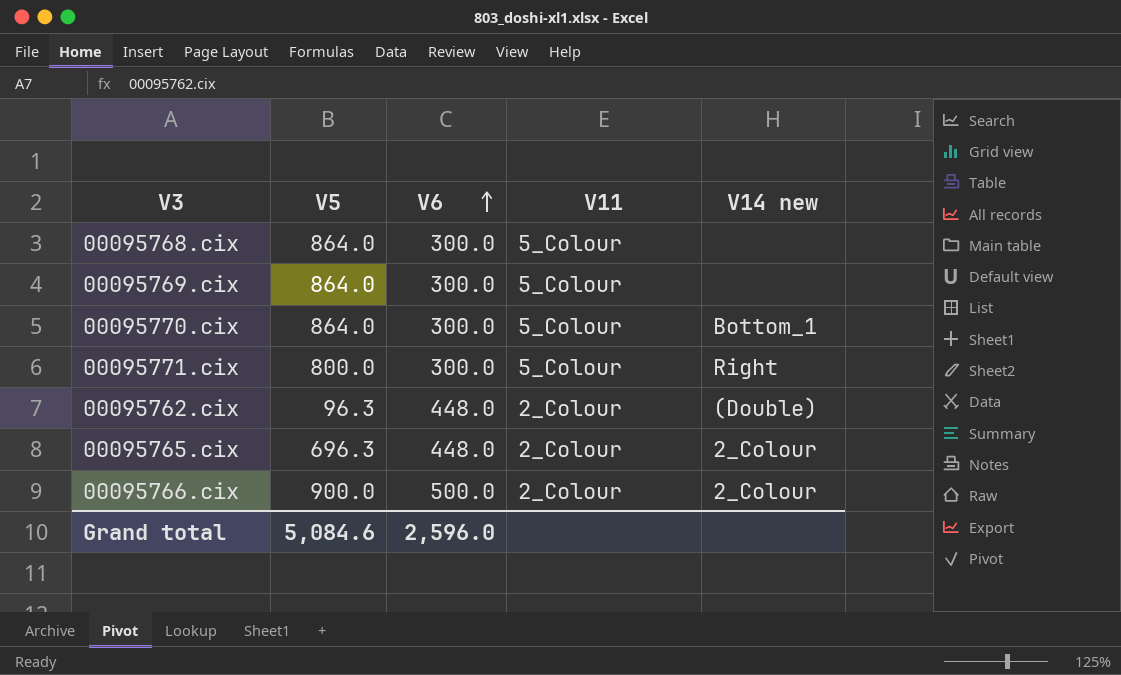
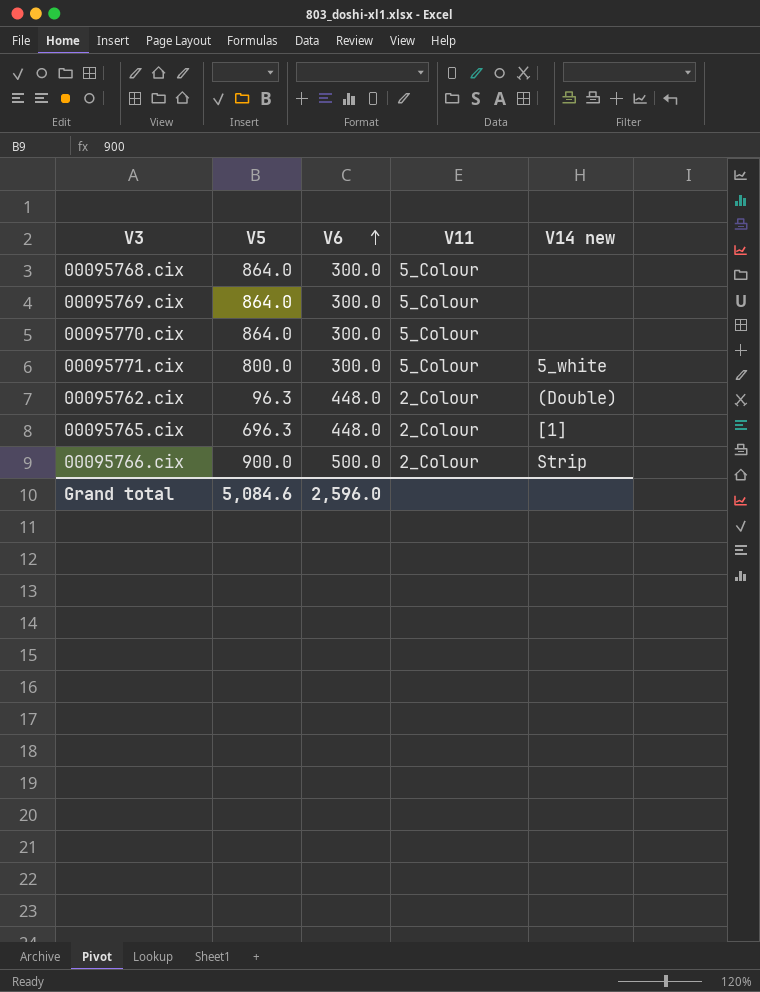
00095770.cix | V14 new: Bottom_1 -> none
00095771.cix | V14 new: Right -> 5_white
00095765.cix | V14 new: 2_Colour -> [1]
00095766.cix | V14 new: 2_Colour -> Strip

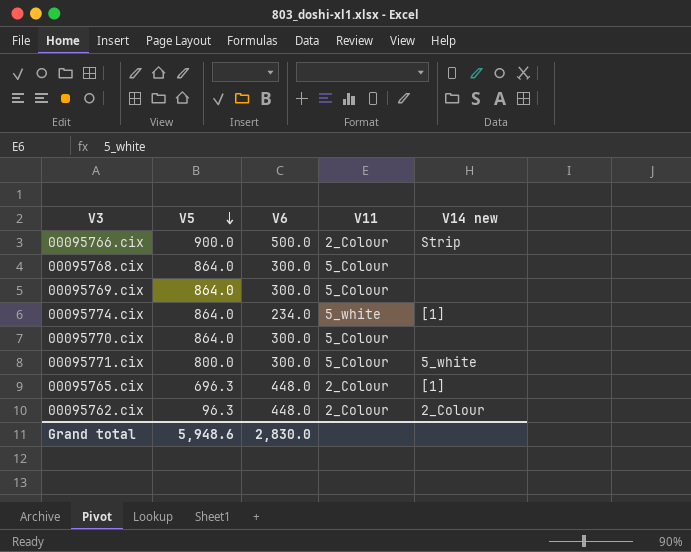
row order: V6 ascending -> V5 descending
row 00095774.cix: none -> 864.0 | 234.0 | 5_white | [1]
00095762.cix | V14 new: (Double) -> 2_Colour
Grand total | V5: 5,084.6 -> 5,948.6
Grand total | V6: 2,596.0 -> 2,830.0

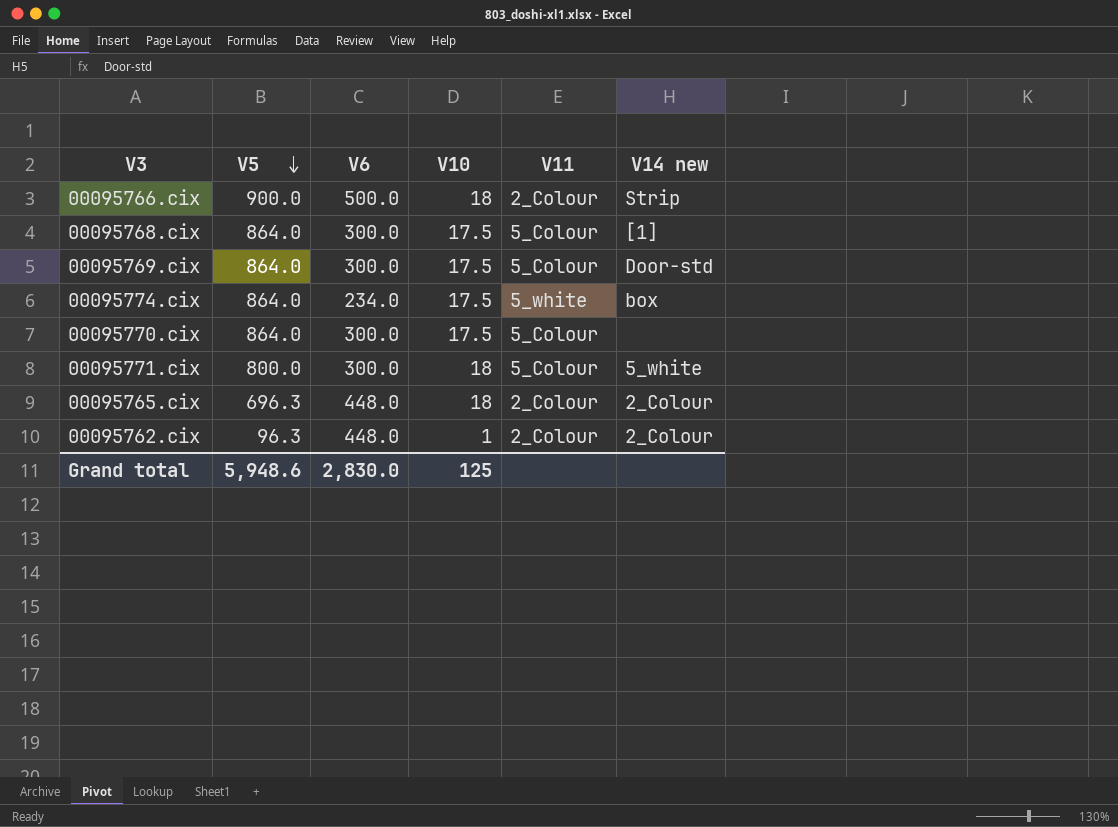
column V10 | position: none -> 4
00095768.cix | V14 new: none -> [1]
00095769.cix | V14 new: none -> Door-std
00095774.cix | V14 new: [1] -> box
00095765.cix | V14 new: [1] -> 2_Colour

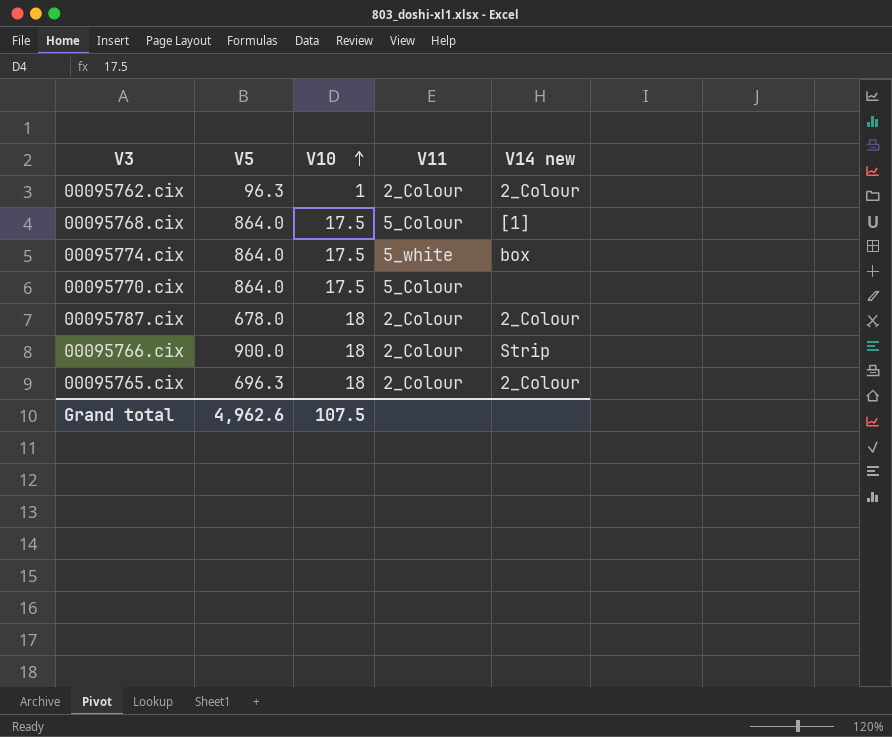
row order: V5 descending -> V10 ascending
column V6 | position: 3 -> none
row 00095769.cix: 864.0 | 300.0 | 17.5 | 5_Colour | Door-std -> none
row 00095771.cix: 800.0 | 300.0 | 18 | 5_Colour | 5_white -> none
row 00095787.cix: none -> 678.0 | 18 | 2_Colour | 2_Colour
Grand total | V5: 5,948.6 -> 4,962.6
Grand total | V10: 125 -> 107.5

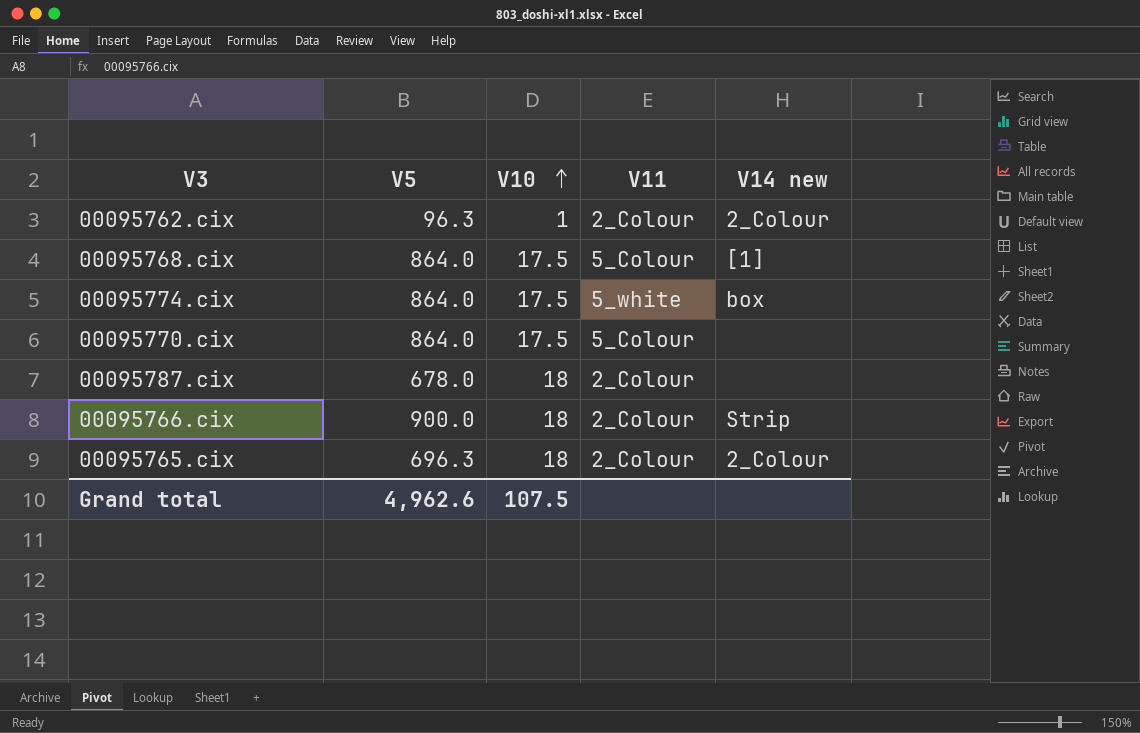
00095787.cix | V14 new: 2_Colour -> none

